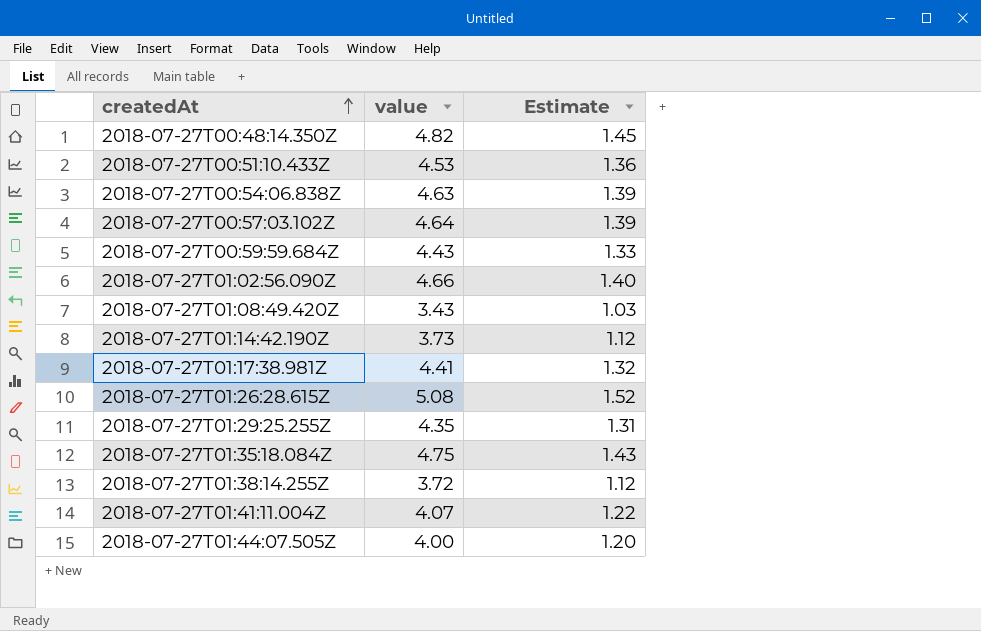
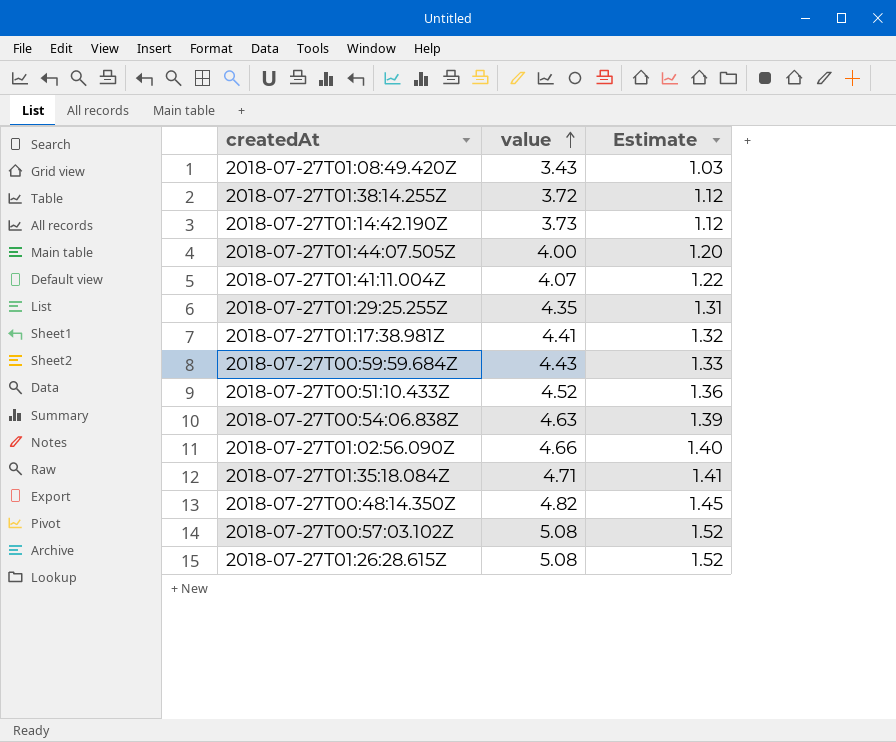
row order: createdAt ascending -> value ascending
2018-07-27T00:51:10.433Z | value: 4.53 -> 4.52
2018-07-27T01:35:18.084Z | value: 4.75 -> 4.71
2018-07-27T01:35:18.084Z | Estimate: 1.43 -> 1.41
2018-07-27T00:57:03.102Z | value: 4.64 -> 5.08
2018-07-27T00:57:03.102Z | Estimate: 1.39 -> 1.52

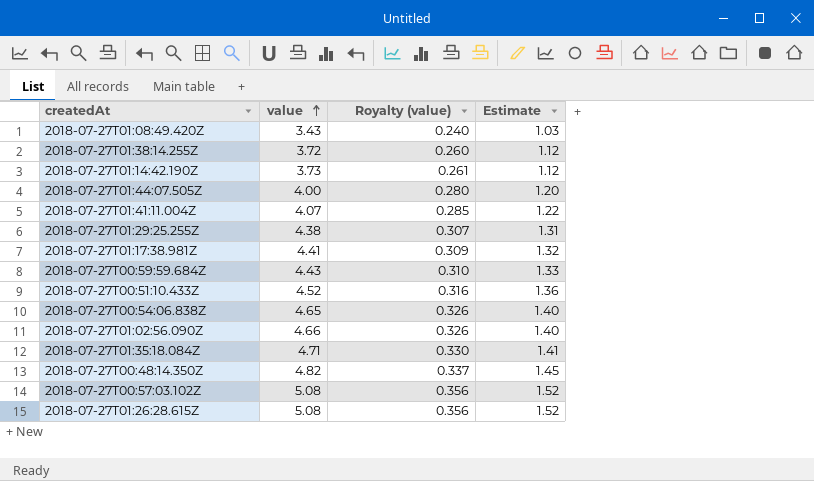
column Royalty (value) | formula: none -> [value] * 0.07
2018-07-27T01:29:25.255Z | value: 4.35 -> 4.38
2018-07-27T00:54:06.838Z | value: 4.63 -> 4.65
2018-07-27T00:54:06.838Z | Estimate: 1.39 -> 1.40

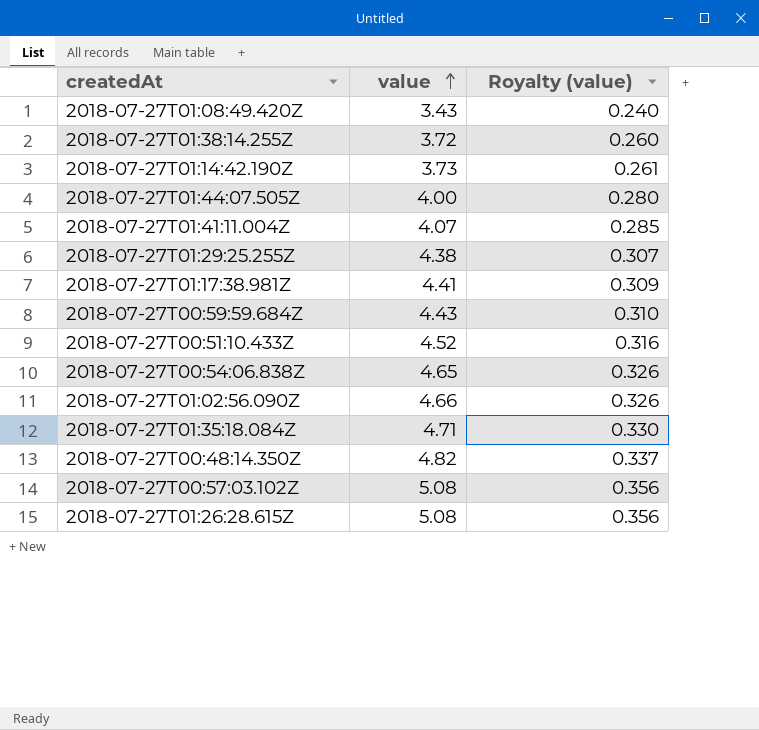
column Estimate | formula: [value] * 0.3 -> none

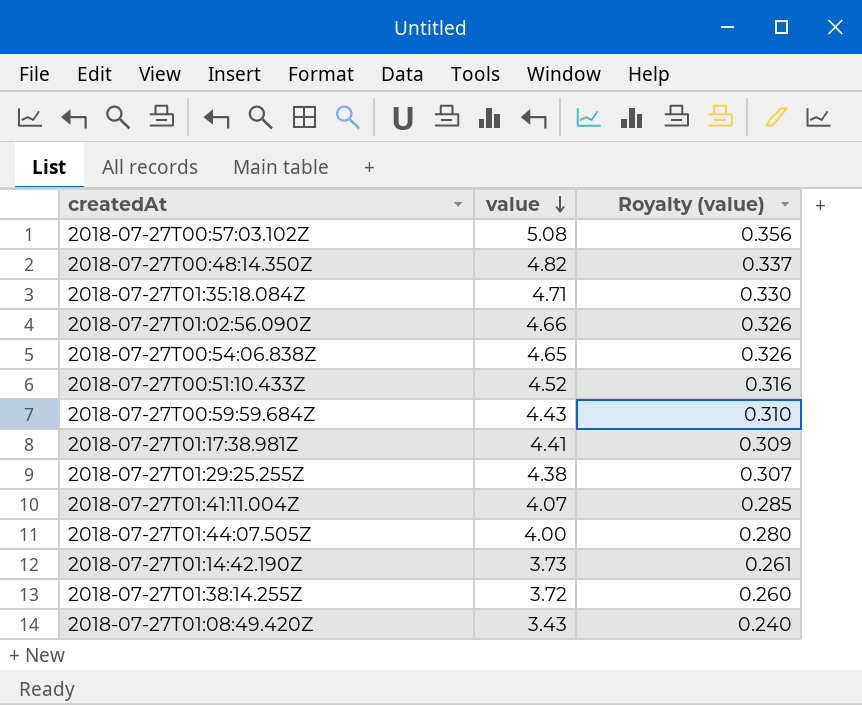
row order: value ascending -> value descending
row 2018-07-27T01:26:28.615Z: 5.08 | 0.356 -> none

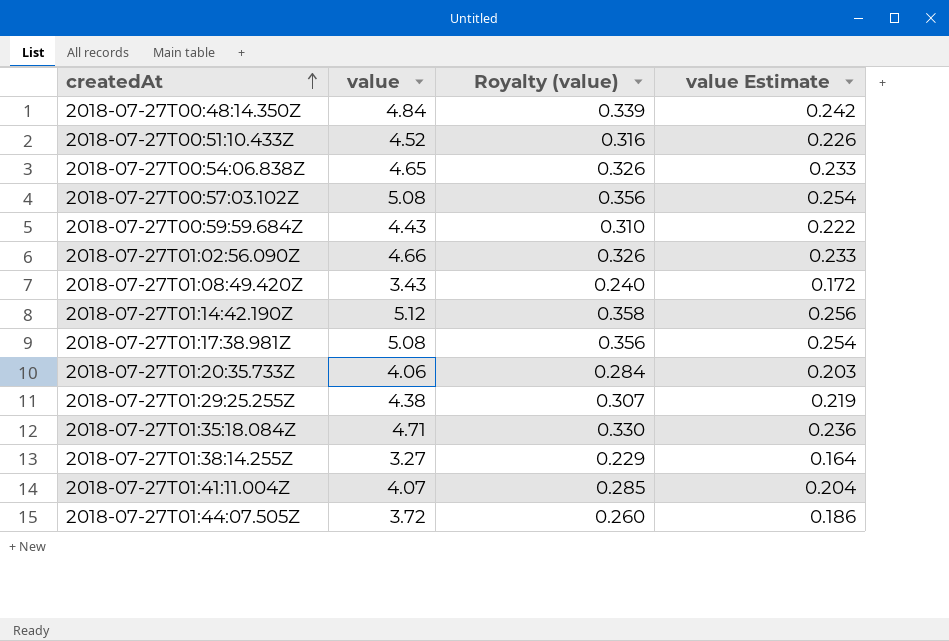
row order: value descending -> createdAt ascending
column value Estimate | formula: none -> [value] * 0.05
2018-07-27T00:48:14.350Z | value: 4.82 -> 4.84
2018-07-27T00:48:14.350Z | Royalty (value): 0.337 -> 0.339
2018-07-27T01:14:42.190Z | value: 3.73 -> 5.12
2018-07-27T01:14:42.190Z | Royalty (value): 0.261 -> 0.358
2018-07-27T01:17:38.981Z | value: 4.41 -> 5.08
2018-07-27T01:17:38.981Z | Royalty (value): 0.309 -> 0.356
row 2018-07-27T01:20:35.733Z: none -> 4.06 | 0.284 | 0.203
2018-07-27T01:38:14.255Z | value: 3.72 -> 3.27
2018-07-27T01:38:14.255Z | Royalty (value): 0.260 -> 0.229
2018-07-27T01:44:07.505Z | value: 4.00 -> 3.72
2018-07-27T01:44:07.505Z | Royalty (value): 0.280 -> 0.260

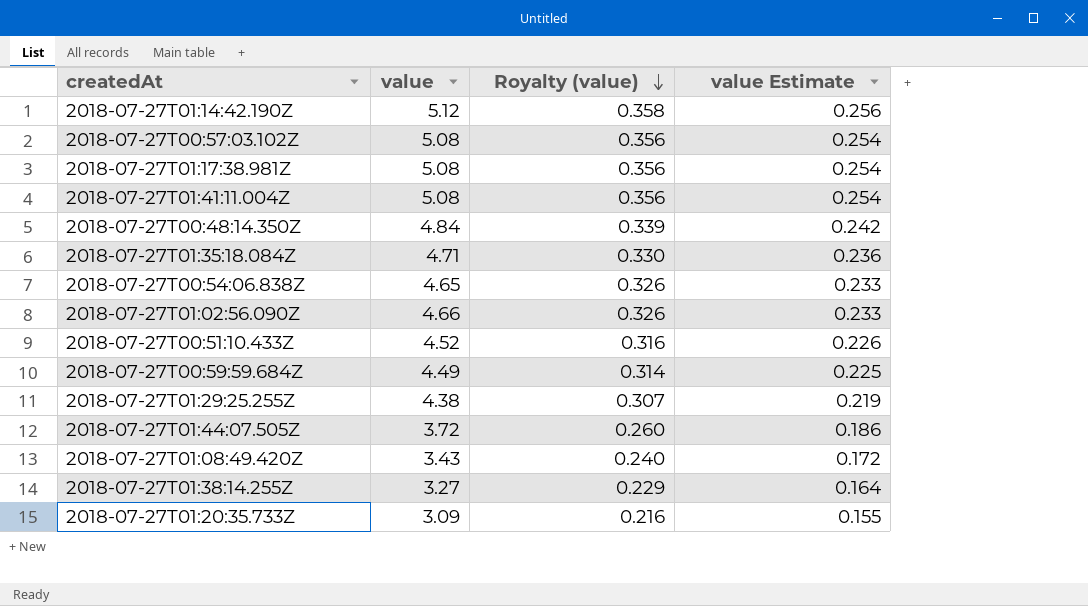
row order: createdAt ascending -> Royalty (value) descending
2018-07-27T01:41:11.004Z | value: 4.07 -> 5.08
2018-07-27T01:41:11.004Z | Royalty (value): 0.285 -> 0.356
2018-07-27T01:41:11.004Z | value Estimate: 0.204 -> 0.254
2018-07-27T00:59:59.684Z | value: 4.43 -> 4.49
2018-07-27T00:59:59.684Z | Royalty (value): 0.310 -> 0.314
2018-07-27T00:59:59.684Z | value Estimate: 0.222 -> 0.225
2018-07-27T01:20:35.733Z | value: 4.06 -> 3.09
2018-07-27T01:20:35.733Z | Royalty (value): 0.284 -> 0.216
2018-07-27T01:20:35.733Z | value Estimate: 0.203 -> 0.155

